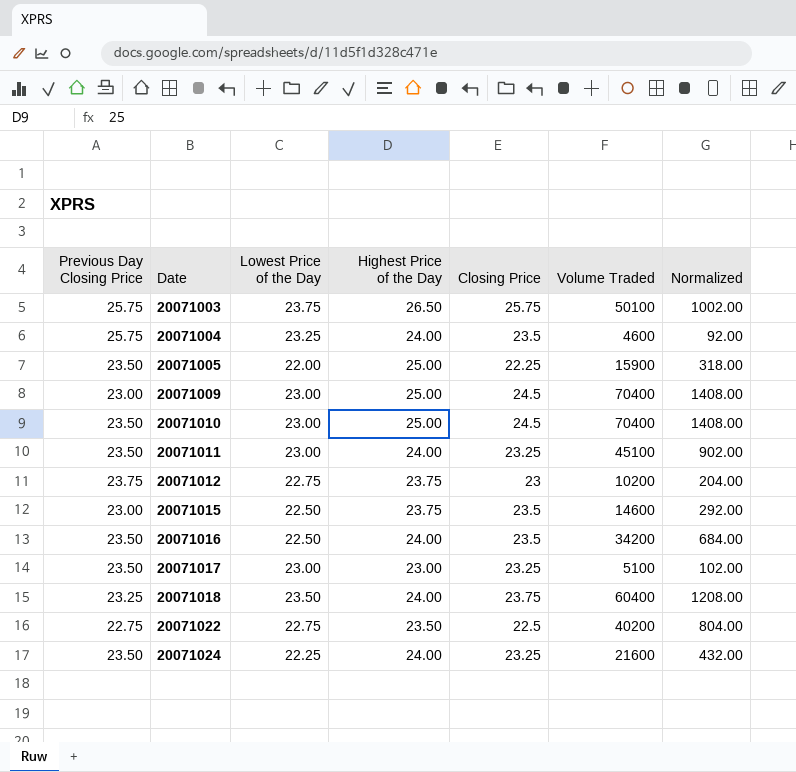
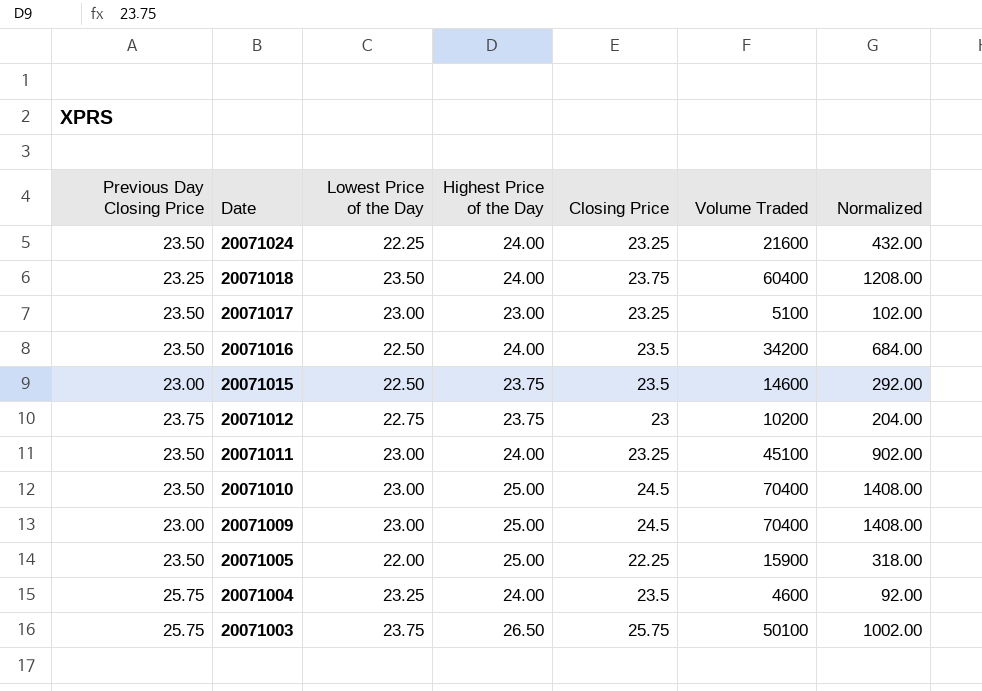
row order: Date ascending -> Date descending
row 20071022: 22.75 | 22.75 | 23.50 | 22.5 | 40200 | 804.00 -> none

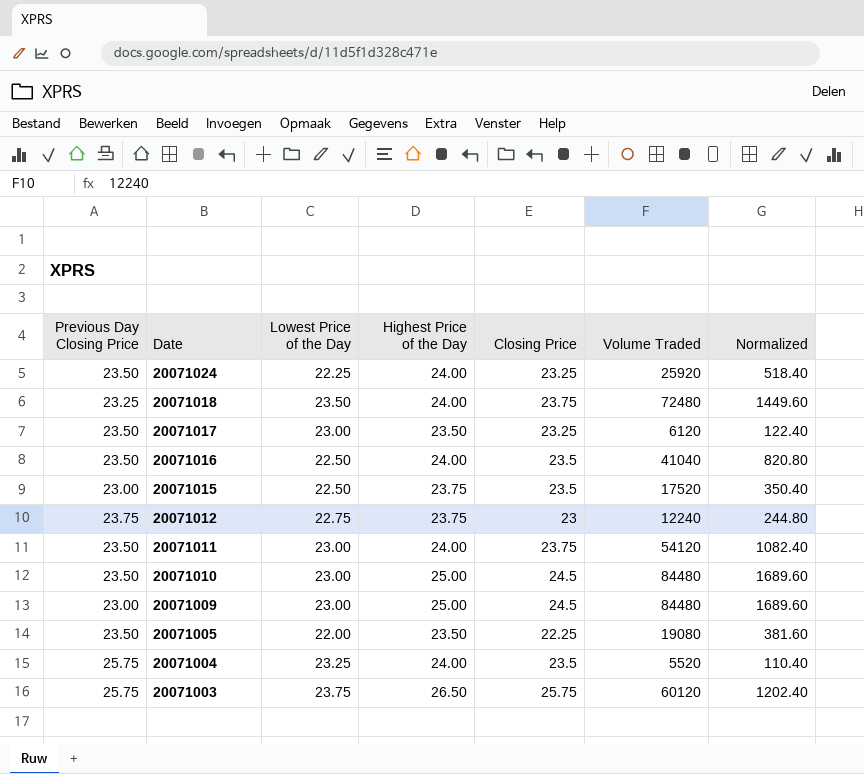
20071024 | Volume Traded: 21600 -> 25920
20071024 | Normalized: 432.00 -> 518.40
20071018 | Volume Traded: 60400 -> 72480
20071018 | Normalized: 1208.00 -> 1449.60
20071017 | Highest Price of the Day: 23.00 -> 23.50
20071017 | Volume Traded: 5100 -> 6120
20071017 | Normalized: 102.00 -> 122.40
20071016 | Volume Traded: 34200 -> 41040
20071016 | Normalized: 684.00 -> 820.80
20071015 | Volume Traded: 14600 -> 17520
20071015 | Normalized: 292.00 -> 350.40
20071012 | Volume Traded: 10200 -> 12240
20071012 | Normalized: 204.00 -> 244.80
20071011 | Closing Price: 23.25 -> 23.75
20071011 | Volume Traded: 45100 -> 54120
20071011 | Normalized: 902.00 -> 1082.40
20071010 | Volume Traded: 70400 -> 84480
20071010 | Normalized: 1408.00 -> 1689.60
20071009 | Volume Traded: 70400 -> 84480
20071009 | Normalized: 1408.00 -> 1689.60
20071005 | Highest Price of the Day: 25.00 -> 23.50
20071005 | Volume Traded: 15900 -> 19080
20071005 | Normalized: 318.00 -> 381.60
20071004 | Volume Traded: 4600 -> 5520
20071004 | Normalized: 92.00 -> 110.40
20071003 | Volume Traded: 50100 -> 60120
20071003 | Normalized: 1002.00 -> 1202.40

